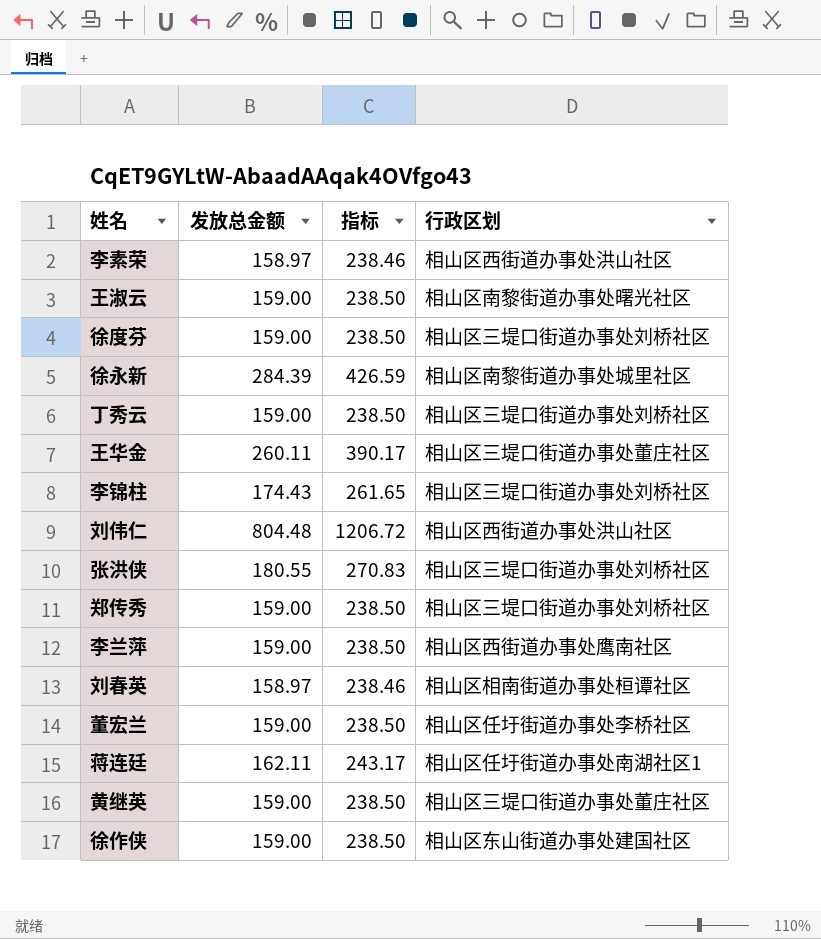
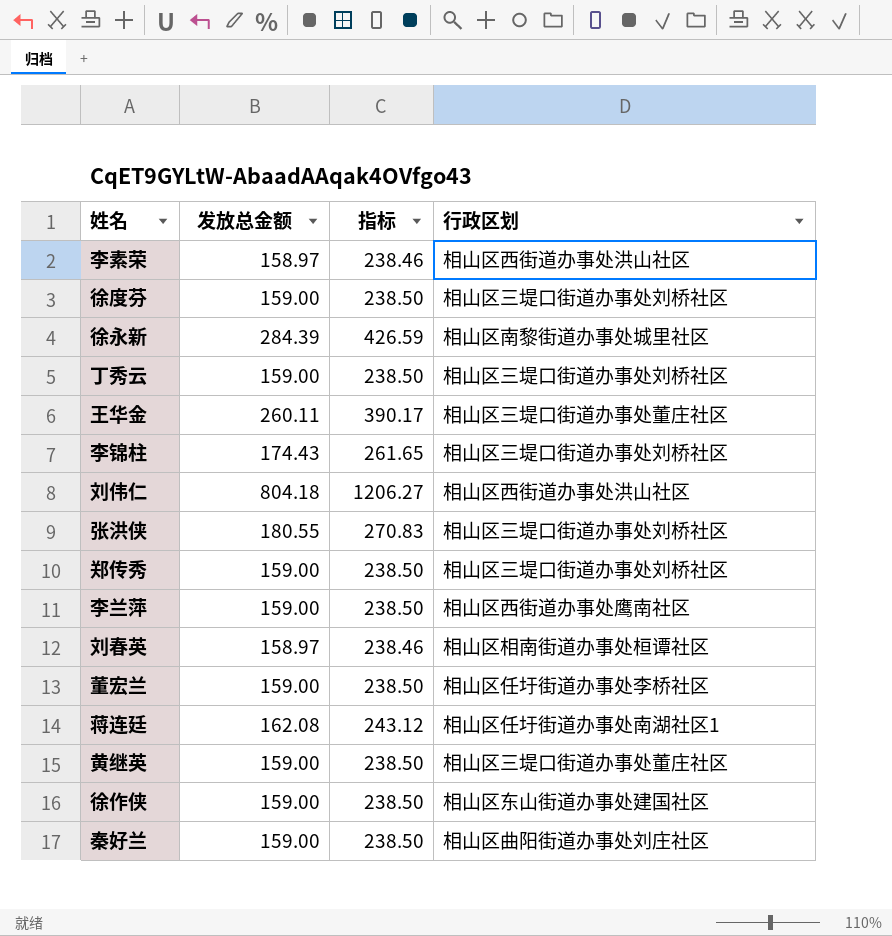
row 王淑云: 159.00 | 238.50 | 相山区南黎街道办事处曙光社区 -> none
刘伟仁 | 发放总金额: 804.48 -> 804.18
刘伟仁 | 指标: 1206.72 -> 1206.27
蒋连廷 | 发放总金额: 162.11 -> 162.08
蒋连廷 | 指标: 243.17 -> 243.12
row 秦好兰: none -> 159.00 | 238.50 | 相山区曲阳街道办事处刘庄社区

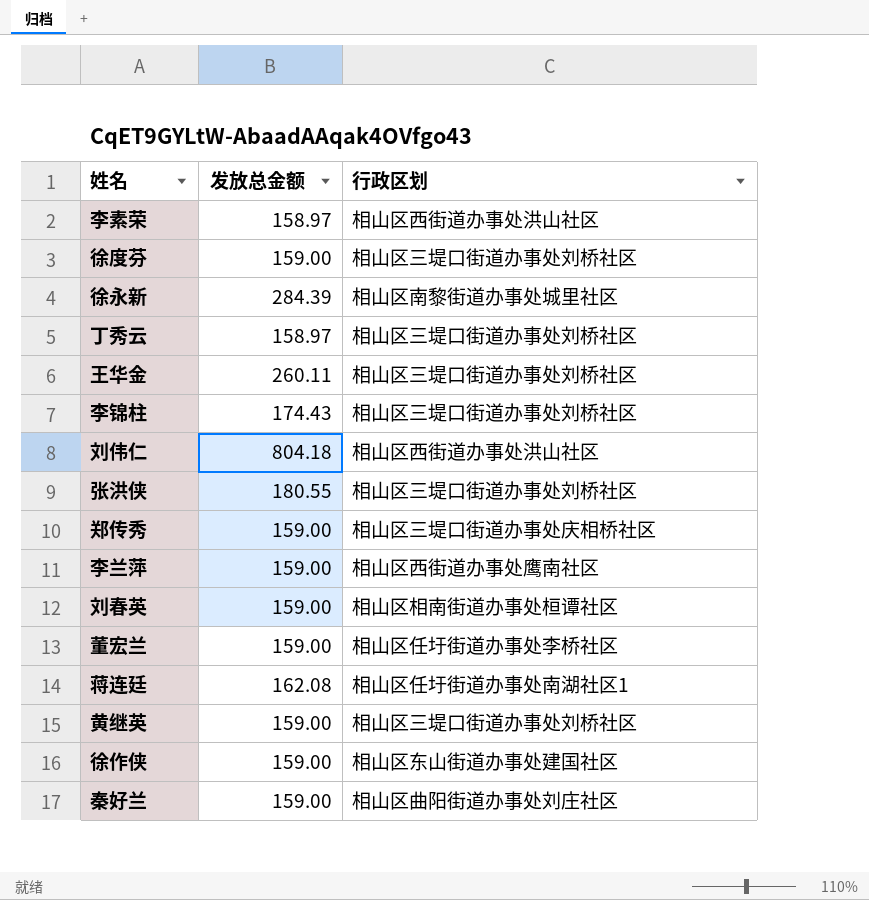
column 指标 | formula: [发放总金额] * 1.5 -> none
丁秀云 | 发放总金额: 159.00 -> 158.97
王华金 | 行政区划: 相山区三堤口街道办事处董庄社区 -> 相山区三堤口街道办事处刘桥社区
郑传秀 | 行政区划: 相山区三堤口街道办事处刘桥社区 -> 相山区三堤口街道办事处庆相桥社区
刘春英 | 发放总金额: 158.97 -> 159.00
黄继英 | 行政区划: 相山区三堤口街道办事处董庄社区 -> 相山区三堤口街道办事处刘桥社区

